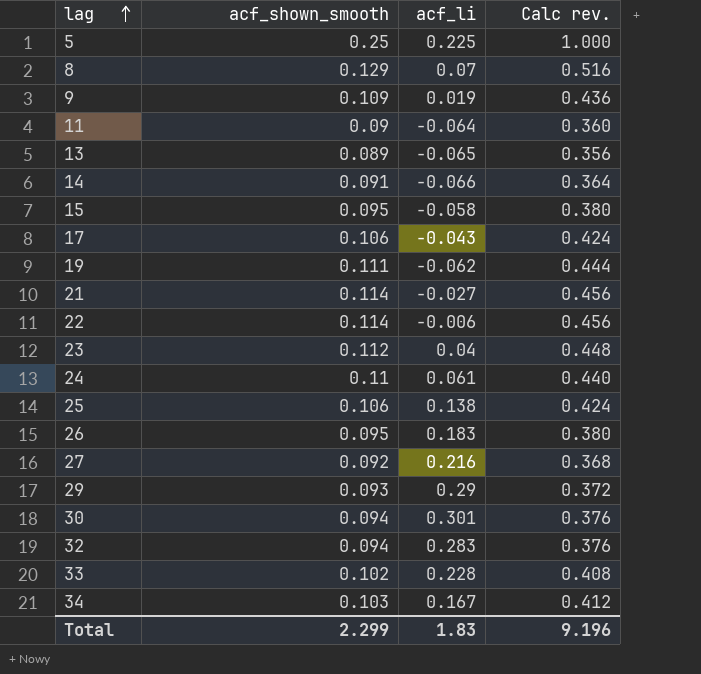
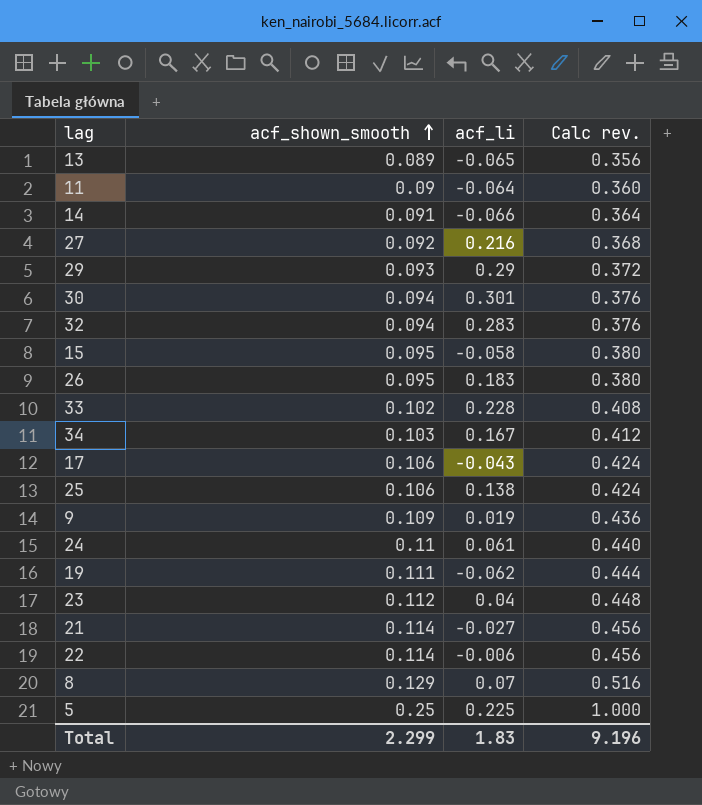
row order: lag ascending -> acf_shown_smooth ascending

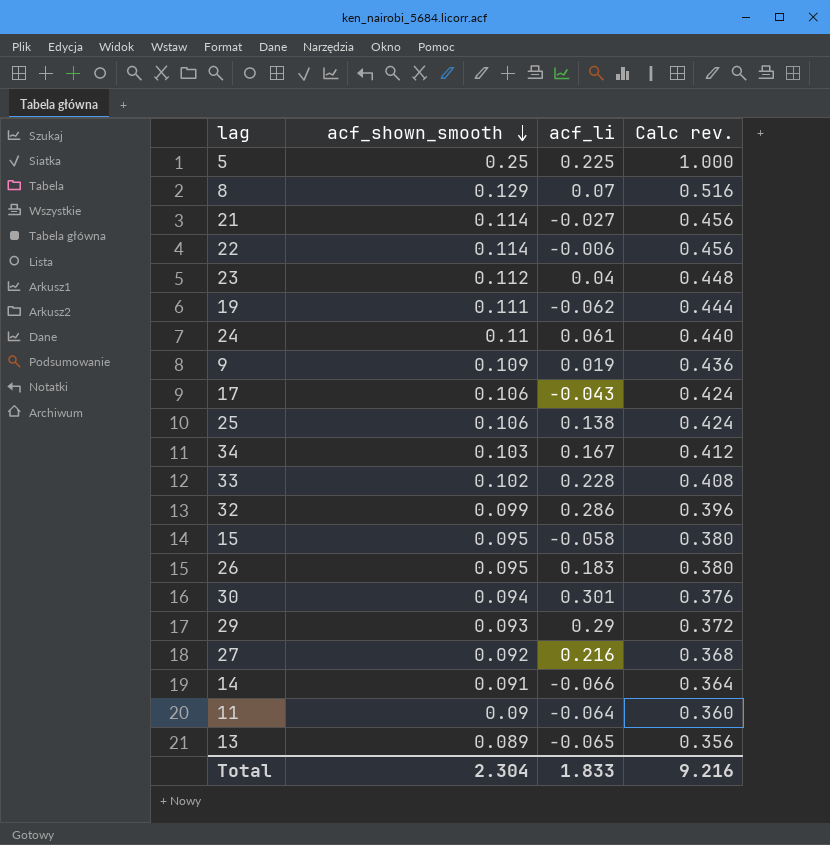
row order: acf_shown_smooth ascending -> acf_shown_smooth descending
32 | acf_shown_smooth: 0.094 -> 0.099
32 | acf_li: 0.283 -> 0.286
32 | Calc rev.: 0.376 -> 0.396
Total | acf_shown_smooth: 2.299 -> 2.304
Total | acf_li: 1.83 -> 1.833
Total | Calc rev.: 9.196 -> 9.216

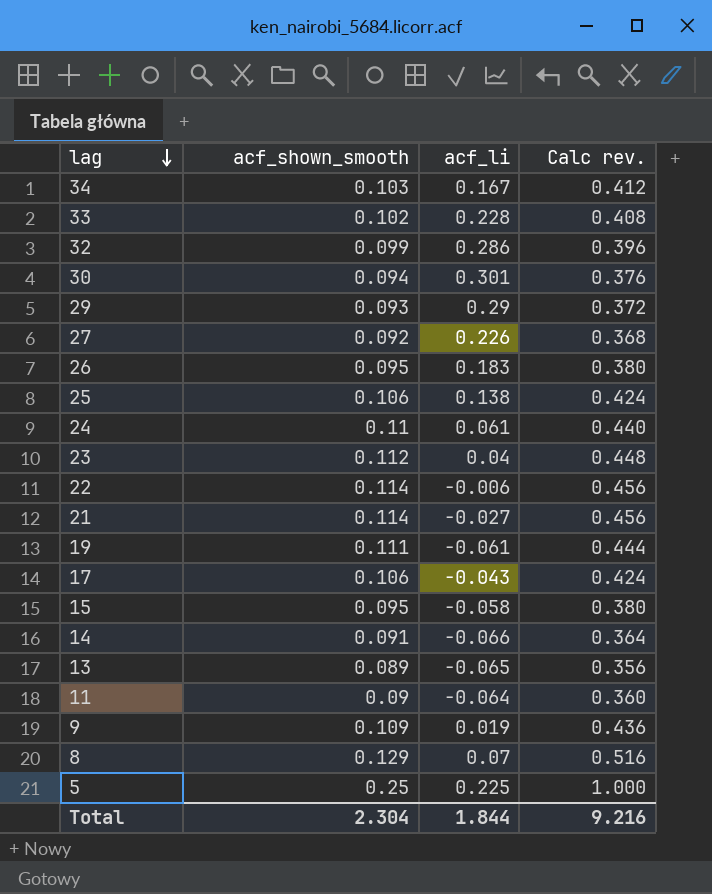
row order: acf_shown_smooth descending -> lag descending
27 | acf_li: 0.216 -> 0.226
19 | acf_li: -0.062 -> -0.061
Total | acf_li: 1.833 -> 1.844

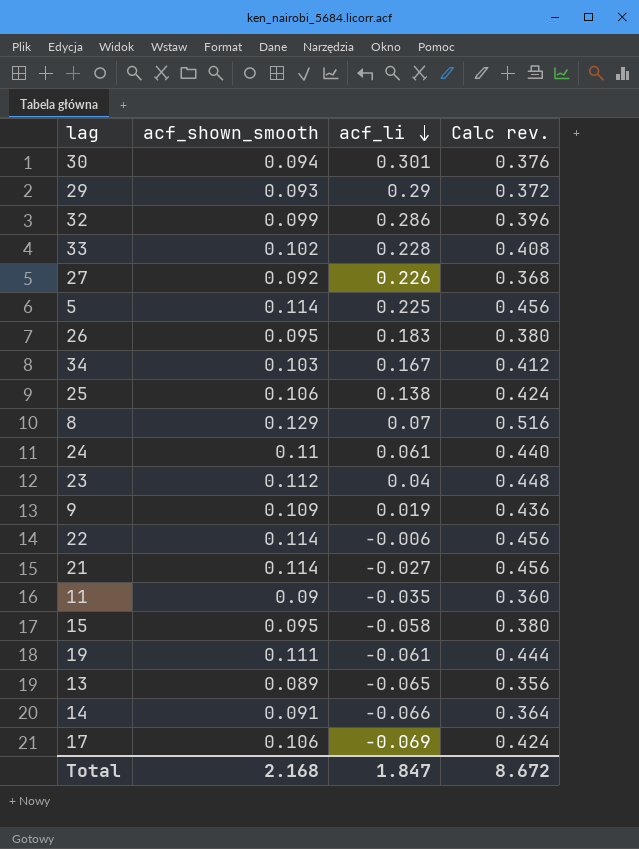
row order: lag descending -> acf_li descending
5 | acf_shown_smooth: 0.25 -> 0.114
5 | Calc rev.: 1.000 -> 0.456
11 | acf_li: -0.064 -> -0.035
17 | acf_li: -0.043 -> -0.069
Total | acf_shown_smooth: 2.304 -> 2.168
Total | acf_li: 1.844 -> 1.847
Total | Calc rev.: 9.216 -> 8.672

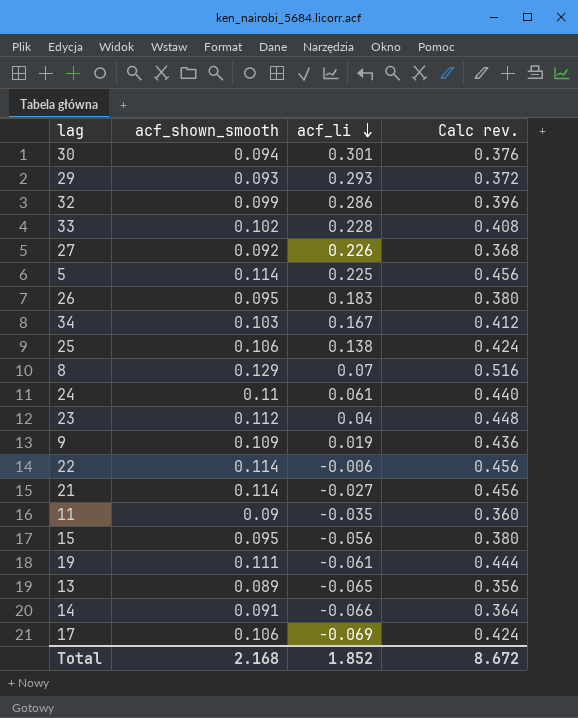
29 | acf_li: 0.29 -> 0.293
15 | acf_li: -0.058 -> -0.056
Total | acf_li: 1.847 -> 1.852

